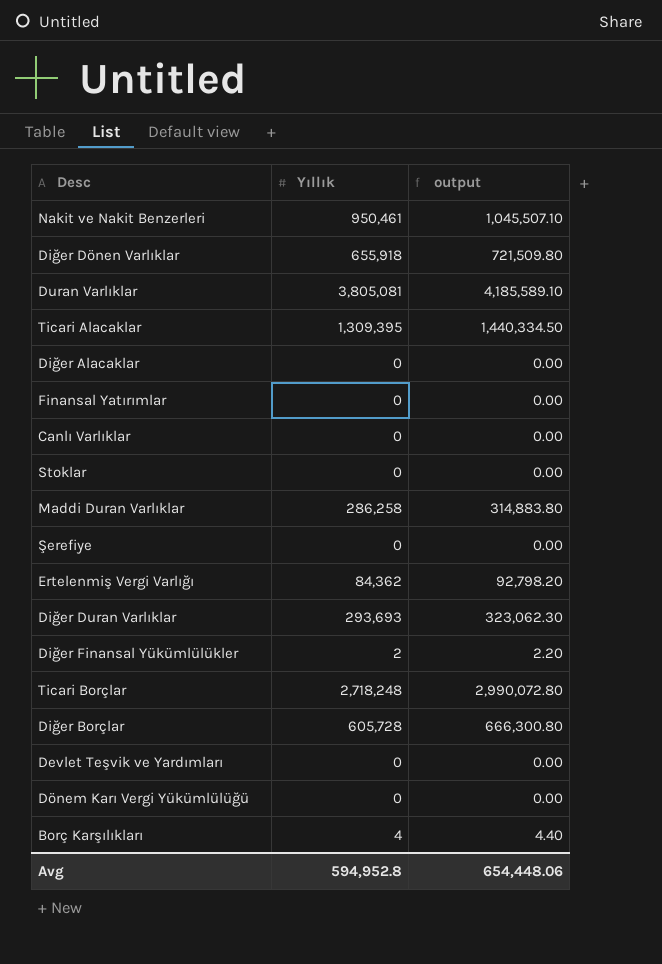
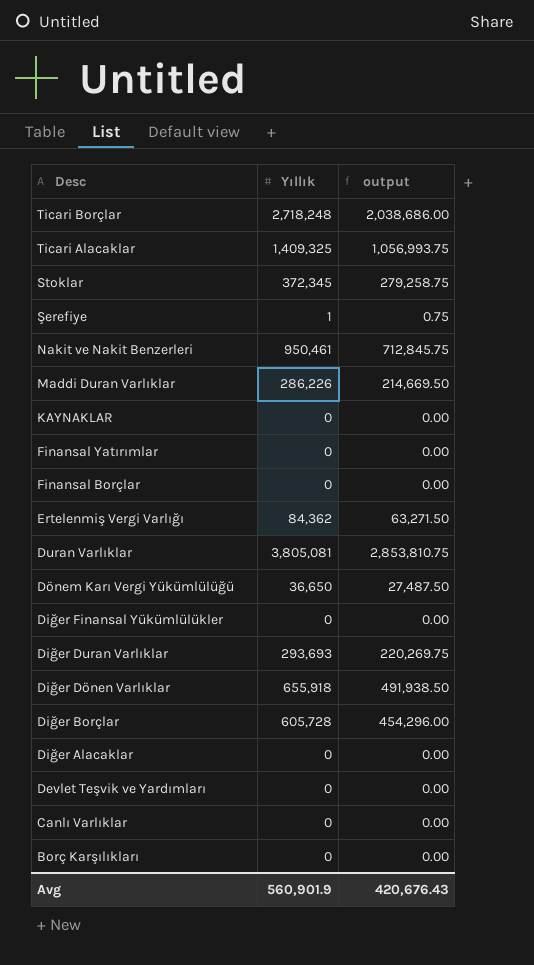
row order: none -> Desc descending
column output | formula: [Yıllık] * 1.1 -> [Yıllık] * 0.75
Ticari Alacaklar | Yıllık: 1,309,395 -> 1,409,325
Stoklar | Yıllık: 0 -> 372,345
Şerefiye | Yıllık: 0 -> 1
Maddi Duran Varlıklar | Yıllık: 286,258 -> 286,226
row KAYNAKLAR: none -> 0 | 0.00
row Finansal Borçlar: none -> 0 | 0.00
Dönem Karı Vergi Yükümlülüğü | Yıllık: 0 -> 36,650
Diğer Finansal Yükümlülükler | Yıllık: 2 -> 0
Borç Karşılıkları | Yıllık: 4 -> 0
Avg | Yıllık: 594,952.8 -> 560,901.9
Avg | output: 654,448.06 -> 420,676.43

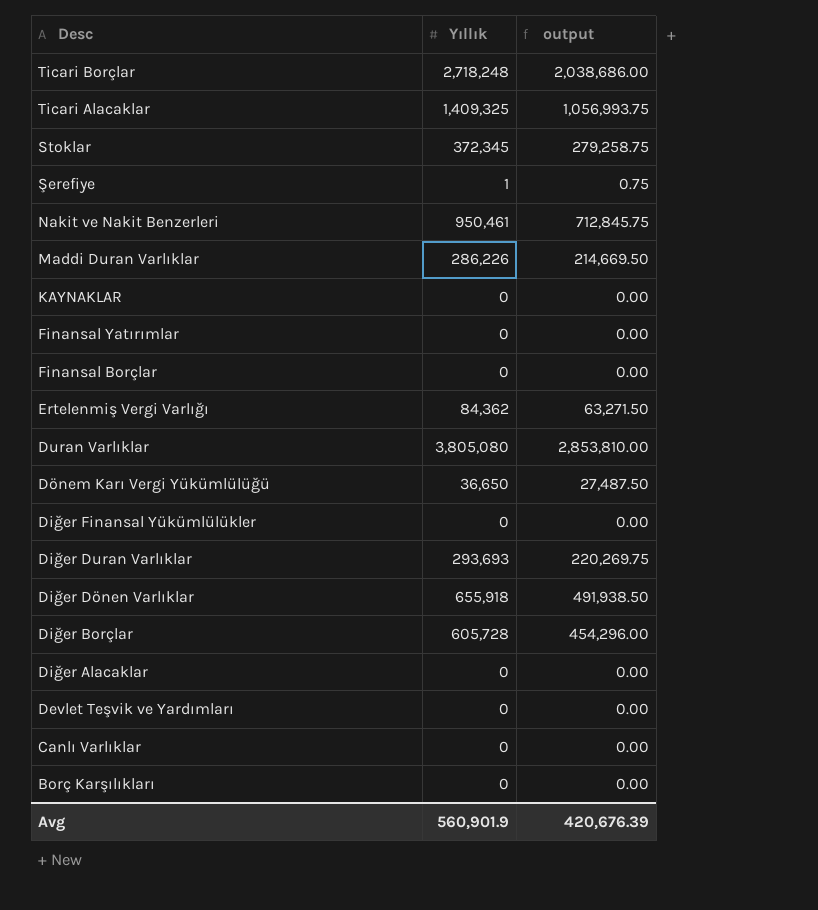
Duran Varlıklar | Yıllık: 3,805,081 -> 3,805,080
Duran Varlıklar | output: 2,853,810.75 -> 2,853,810.00
Avg | output: 420,676.43 -> 420,676.39

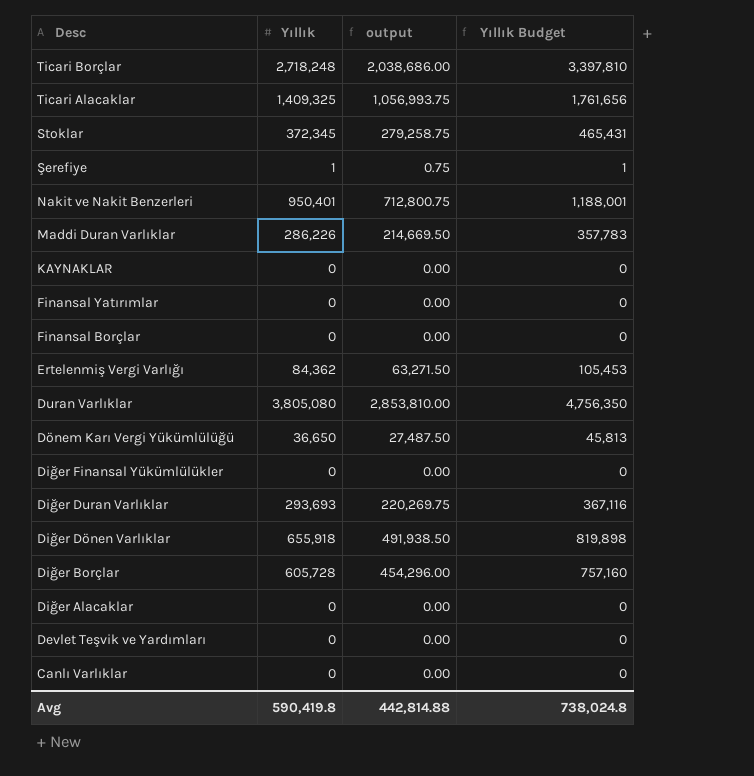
column Yıllık Budget | formula: none -> [Yıllık] * 1.25
row Borç Karşılıkları: 0 | 0.00 -> none
Nakit ve Nakit Benzerleri | Yıllık: 950,461 -> 950,401
Nakit ve Nakit Benzerleri | output: 712,845.75 -> 712,800.75
Avg | Yıllık: 560,901.9 -> 590,419.8
Avg | output: 420,676.39 -> 442,814.88

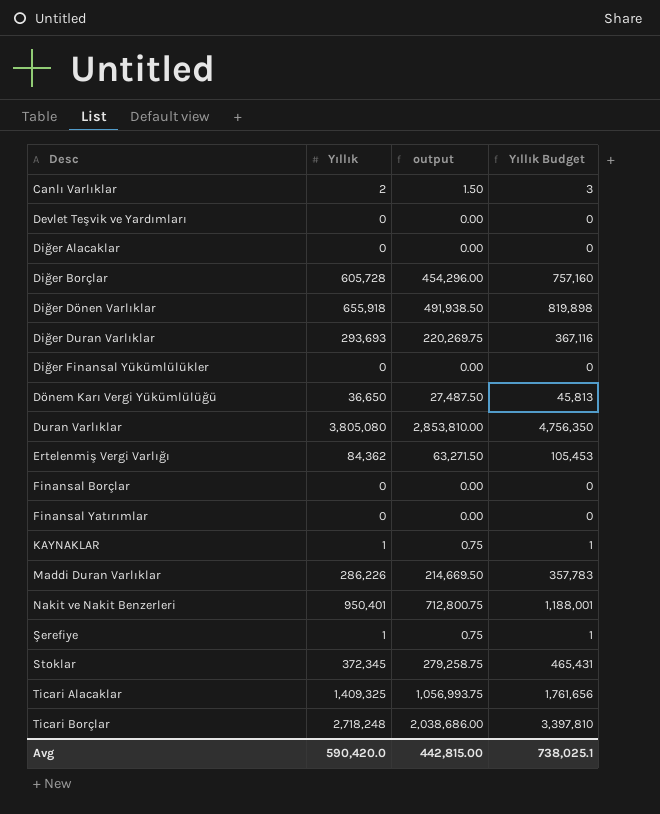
row order: Desc descending -> Desc ascending
Canlı Varlıklar | Yıllık: 0 -> 2
Canlı Varlıklar | output: 0.00 -> 1.50
Canlı Varlıklar | Yıllık Budget: 0 -> 3
KAYNAKLAR | Yıllık: 0 -> 1
KAYNAKLAR | output: 0.00 -> 0.75
KAYNAKLAR | Yıllık Budget: 0 -> 1
Avg | Yıllık: 590,419.8 -> 590,420.0
Avg | output: 442,814.88 -> 442,815.00
Avg | Yıllık Budget: 738,024.8 -> 738,025.1

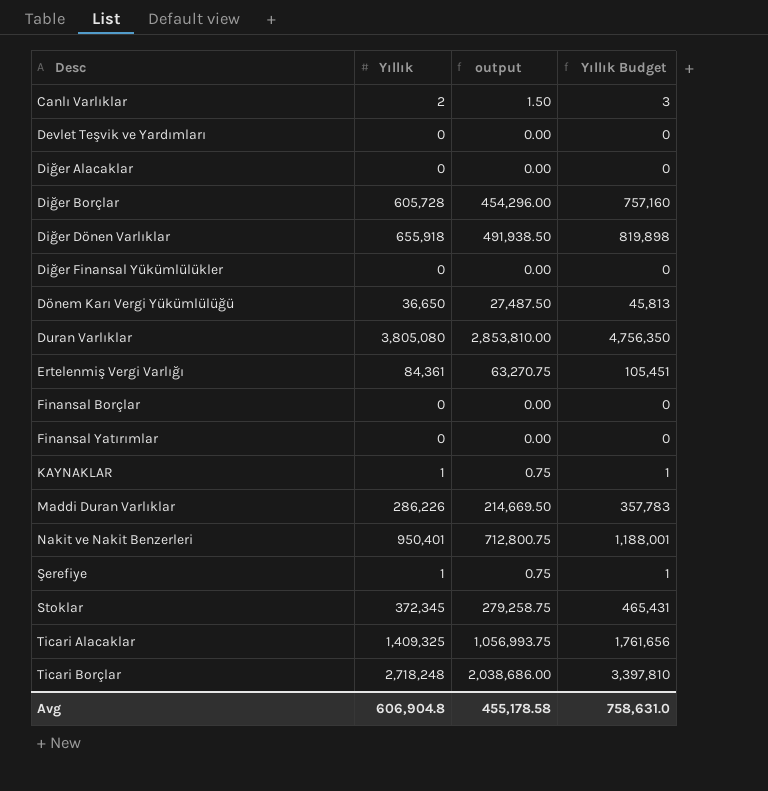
row Diğer Duran Varlıklar: 293,693 | 220,269.75 | 367,116 -> none
Ertelenmiş Vergi Varlığı | Yıllık: 84,362 -> 84,361
Ertelenmiş Vergi Varlığı | output: 63,271.50 -> 63,270.75
Ertelenmiş Vergi Varlığı | Yıllık Budget: 105,453 -> 105,451
Avg | Yıllık: 590,420.0 -> 606,904.8
Avg | output: 442,815.00 -> 455,178.58
Avg | Yıllık Budget: 738,025.1 -> 758,631.0

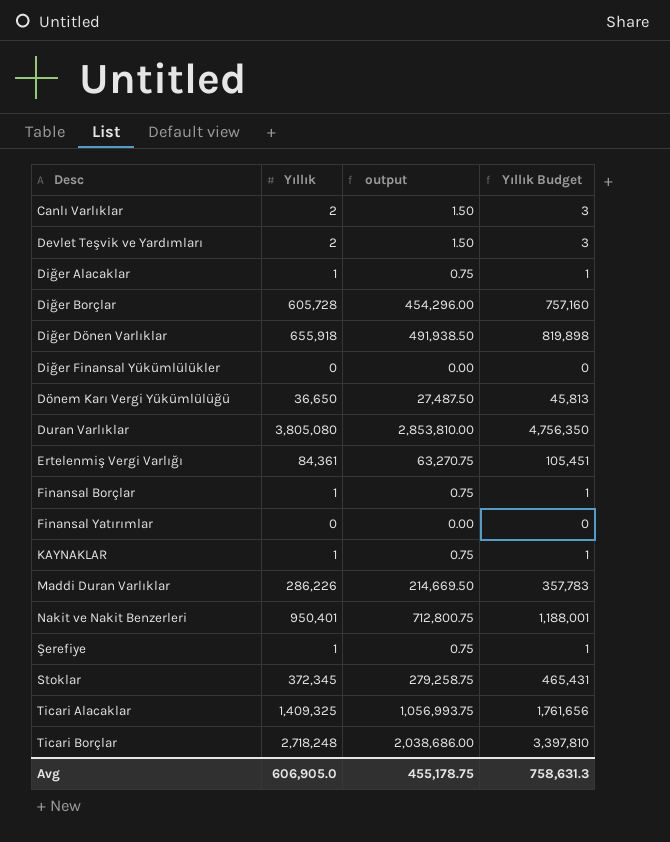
Devlet Teşvik ve Yardımları | Yıllık: 0 -> 2
Devlet Teşvik ve Yardımları | output: 0.00 -> 1.50
Devlet Teşvik ve Yardımları | Yıllık Budget: 0 -> 3
Diğer Alacaklar | Yıllık: 0 -> 1
Diğer Alacaklar | output: 0.00 -> 0.75
Diğer Alacaklar | Yıllık Budget: 0 -> 1
Finansal Borçlar | Yıllık: 0 -> 1
Finansal Borçlar | output: 0.00 -> 0.75
Finansal Borçlar | Yıllık Budget: 0 -> 1
Avg | Yıllık: 606,904.8 -> 606,905.0
Avg | output: 455,178.58 -> 455,178.75
Avg | Yıllık Budget: 758,631.0 -> 758,631.3

